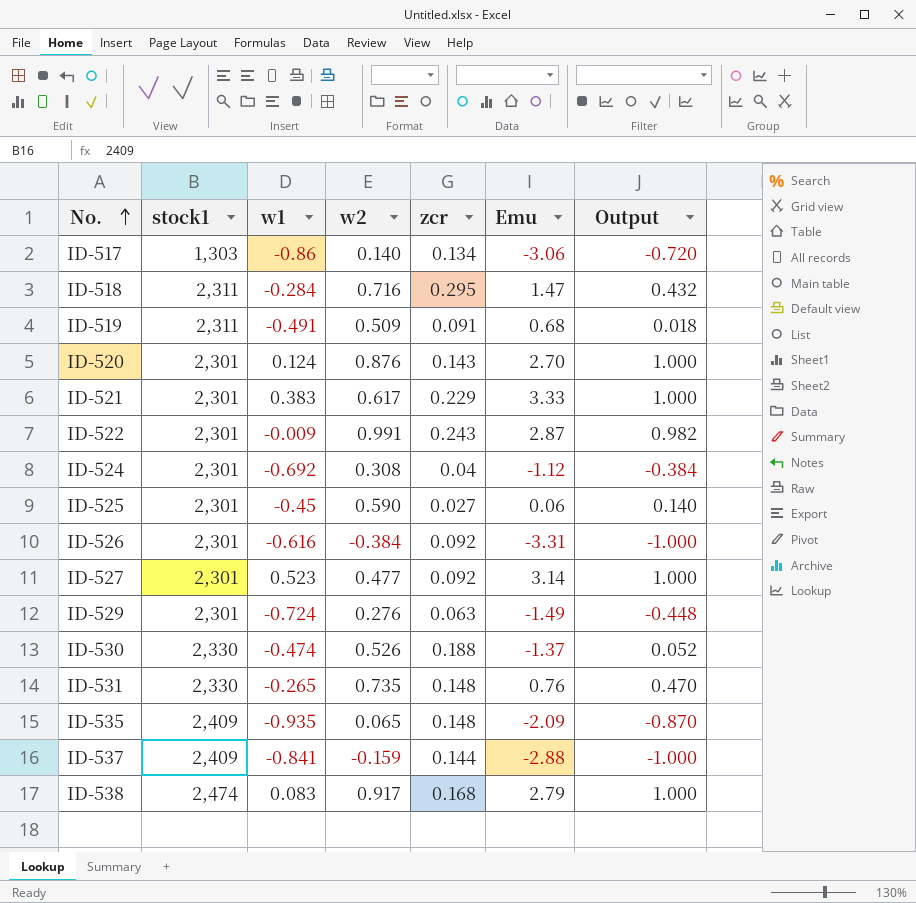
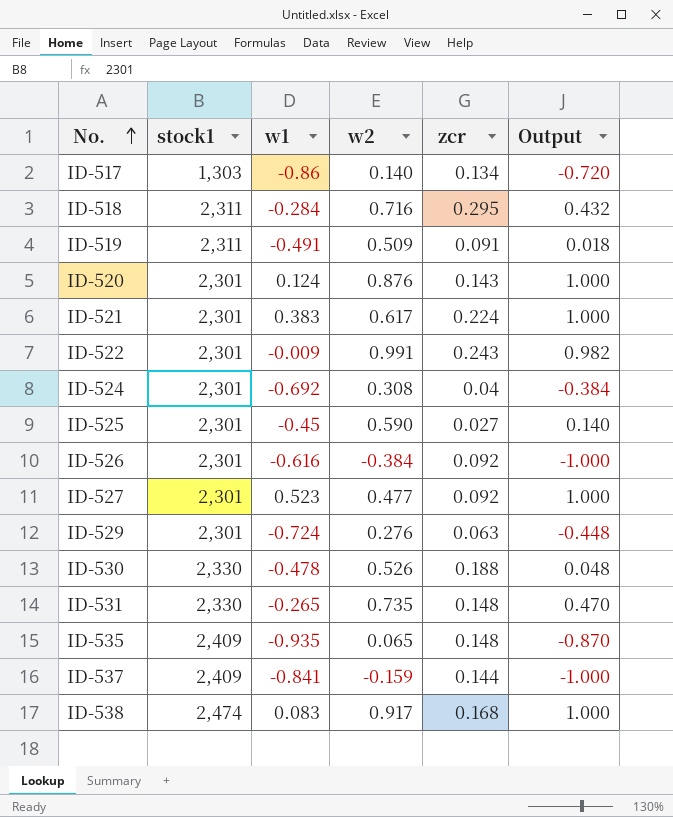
column Emu | position: 6 -> none
ID-521 | zcr: 0.229 -> 0.224
ID-530 | w1: -0.474 -> -0.478
ID-530 | Output: 0.052 -> 0.048

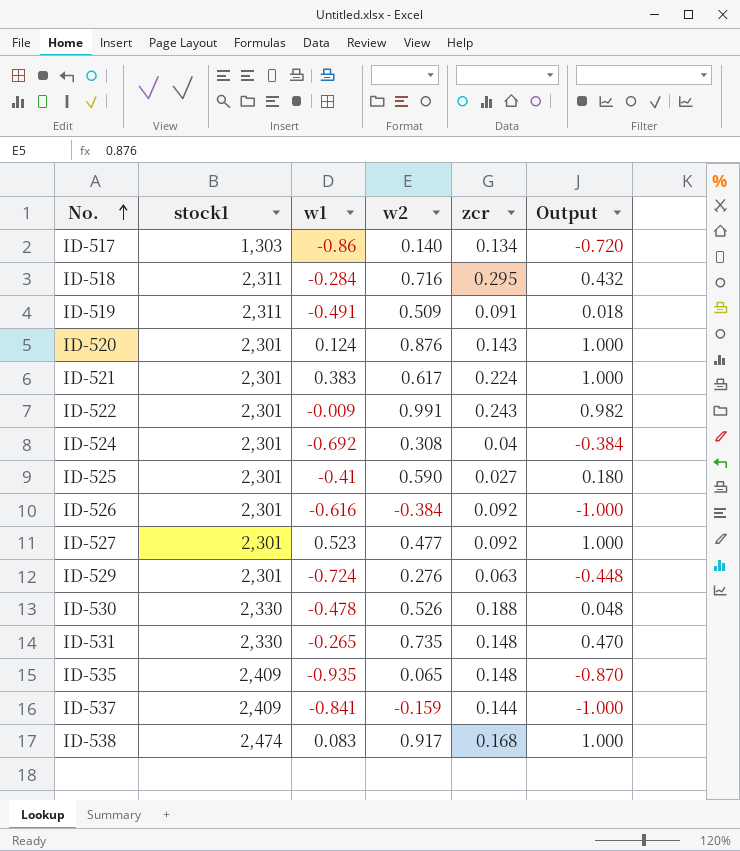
ID-525 | w1: -0.45 -> -0.41
ID-525 | Output: 0.140 -> 0.180

